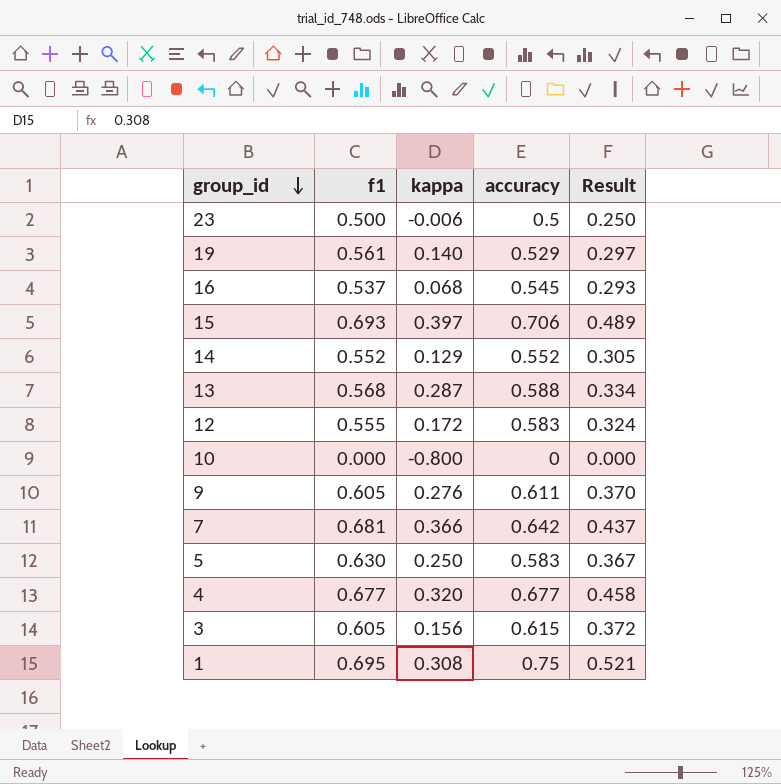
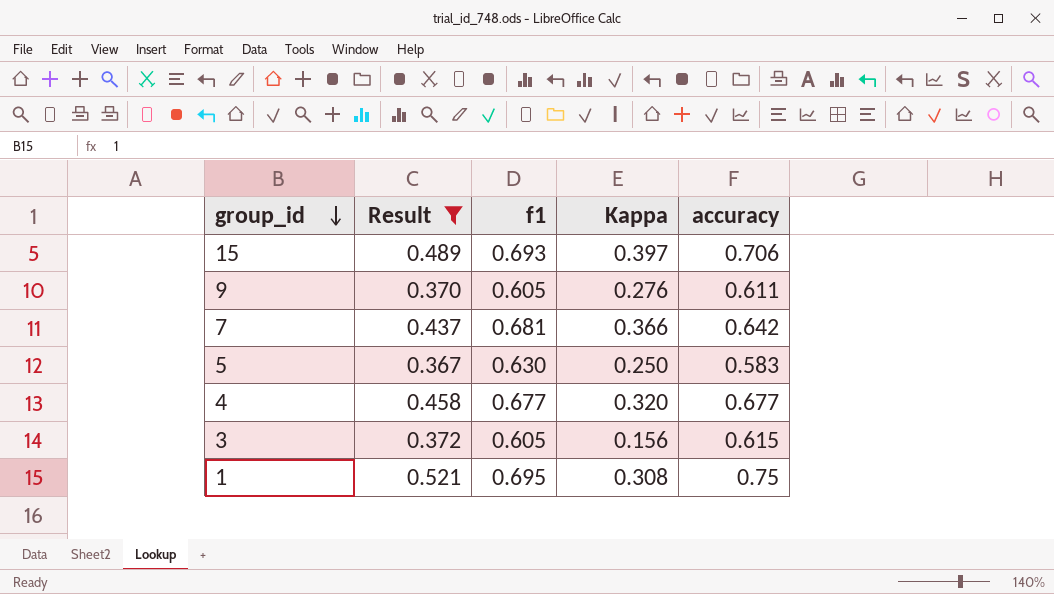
filter: none -> Result >= 0.367
column Result | position: 5 -> 2
column name: kappa -> Kappa

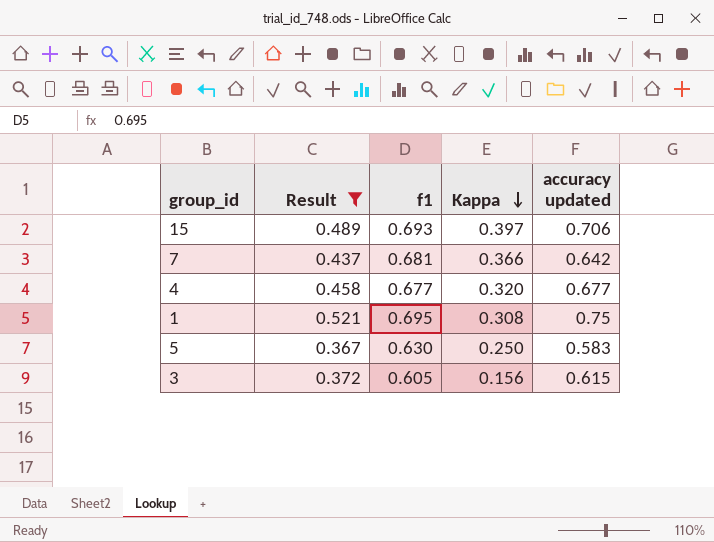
row order: group_id descending -> Kappa descending
column name: accuracy -> accuracy updated
row 9: 0.370 | 0.605 | 0.276 | 0.611 -> none

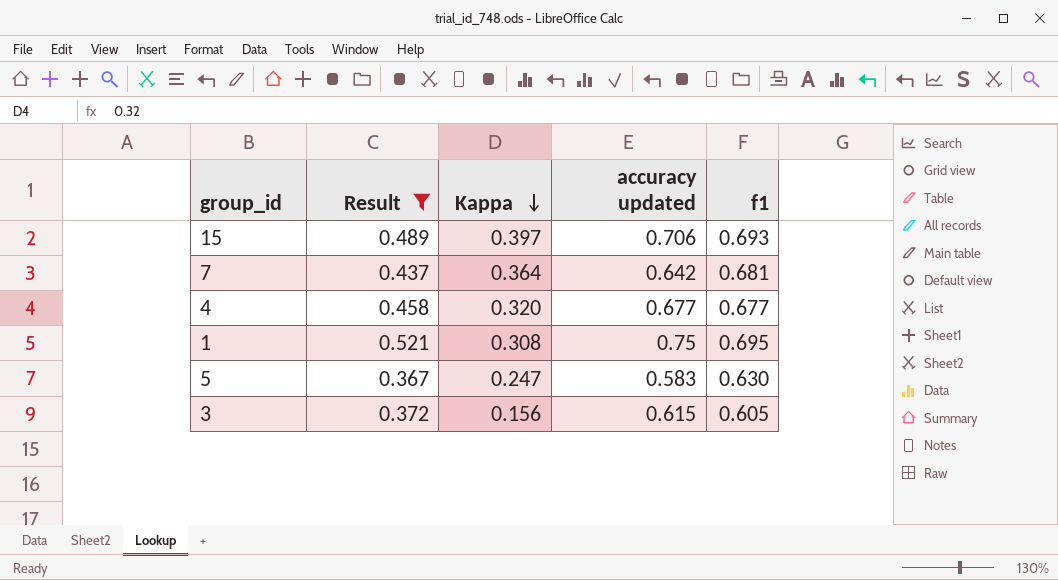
column f1 | position: 3 -> 5
7 | Kappa: 0.366 -> 0.364
5 | Kappa: 0.250 -> 0.247

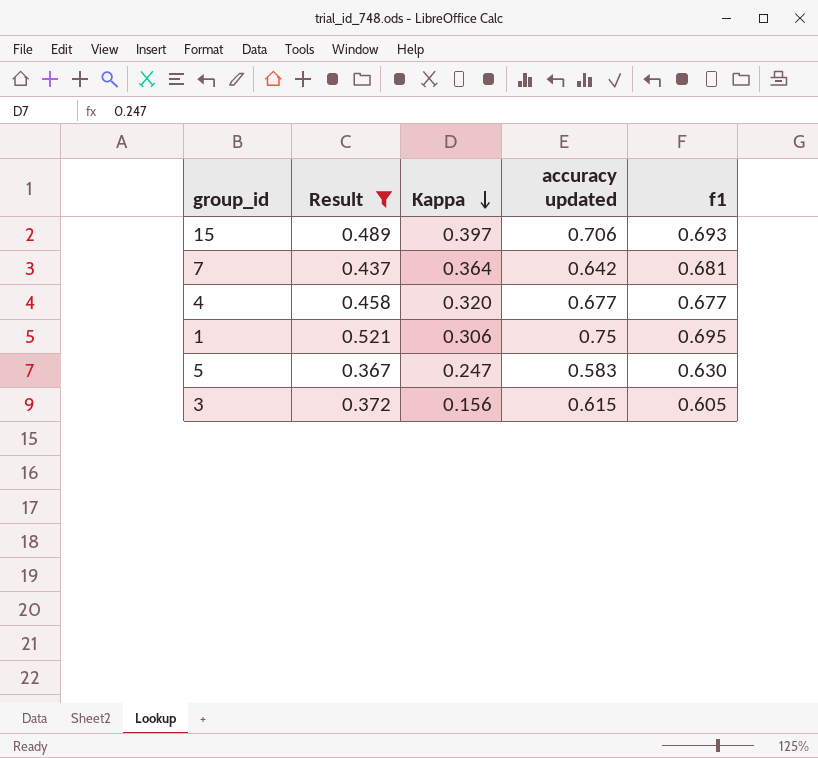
1 | Kappa: 0.308 -> 0.306

